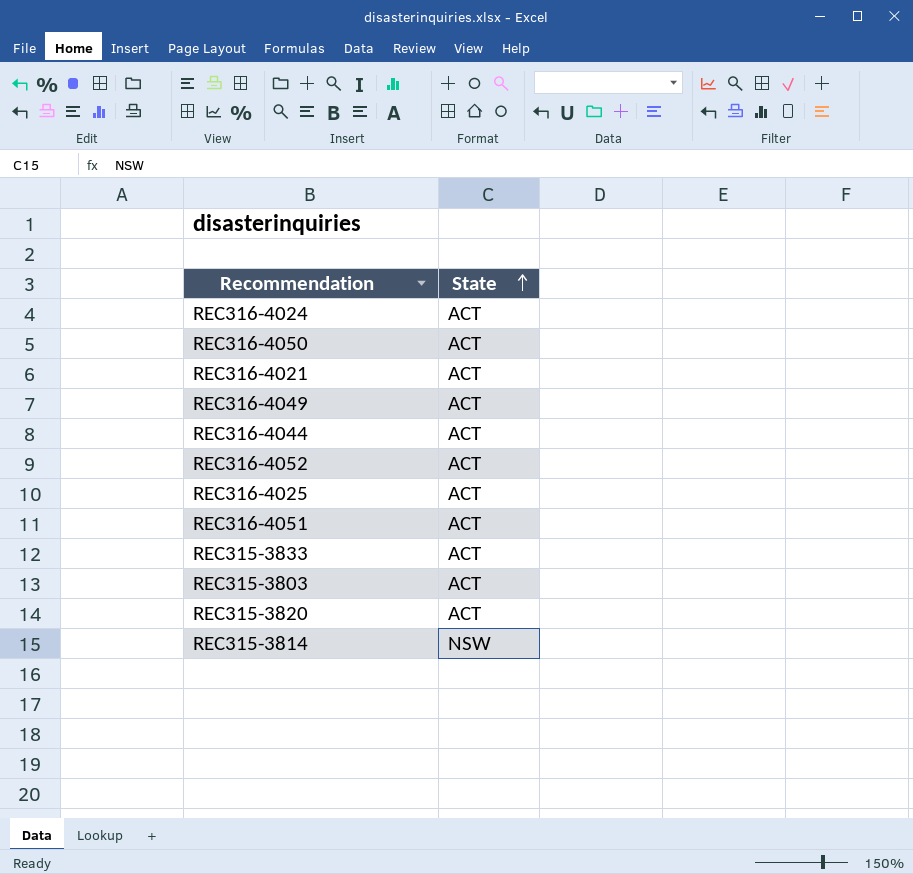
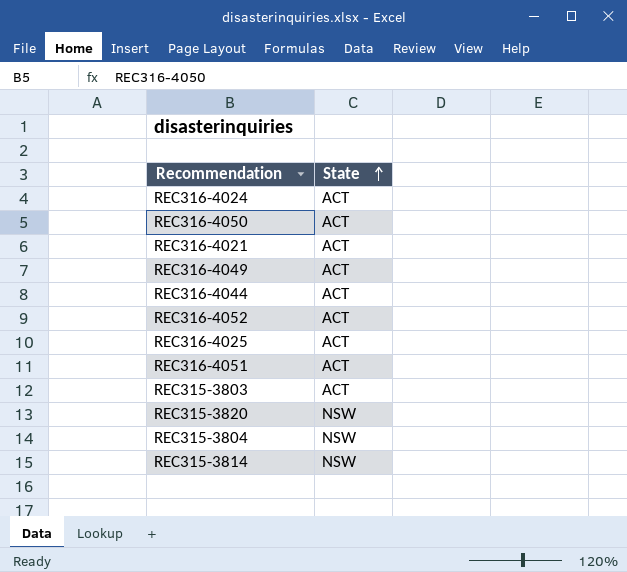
row REC315-3833: ACT -> none
REC315-3820 | State: ACT -> NSW
row REC315-3804: none -> NSW

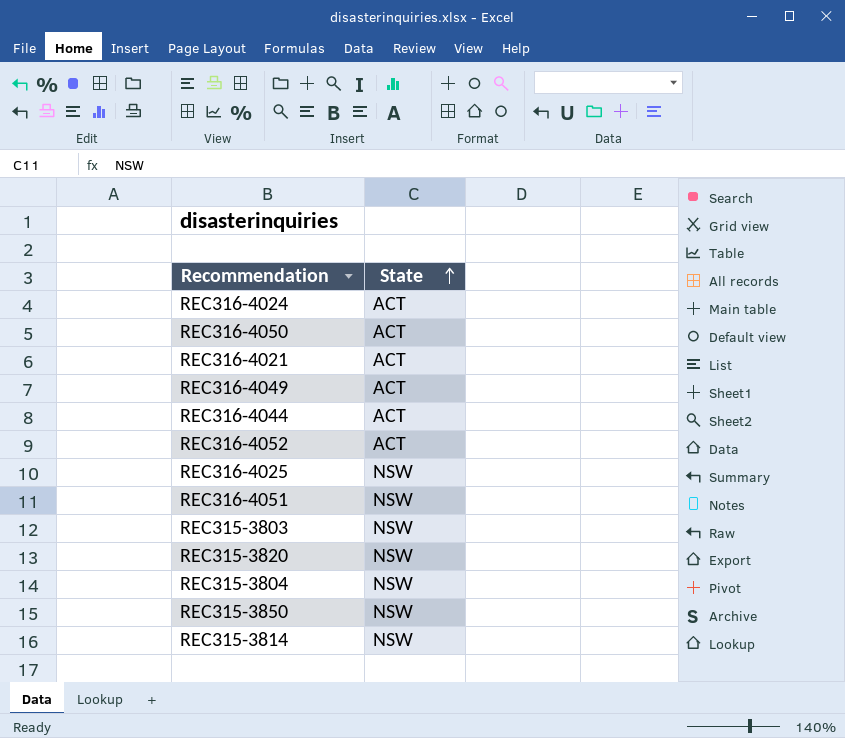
REC316-4025 | State: ACT -> NSW
REC316-4051 | State: ACT -> NSW
REC315-3803 | State: ACT -> NSW
row REC315-3850: none -> NSW

